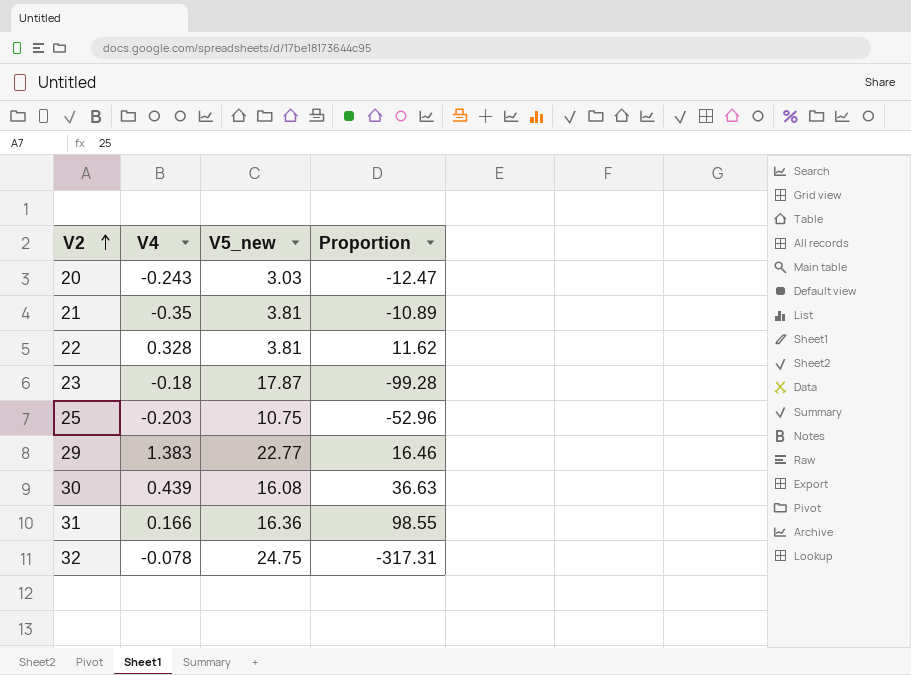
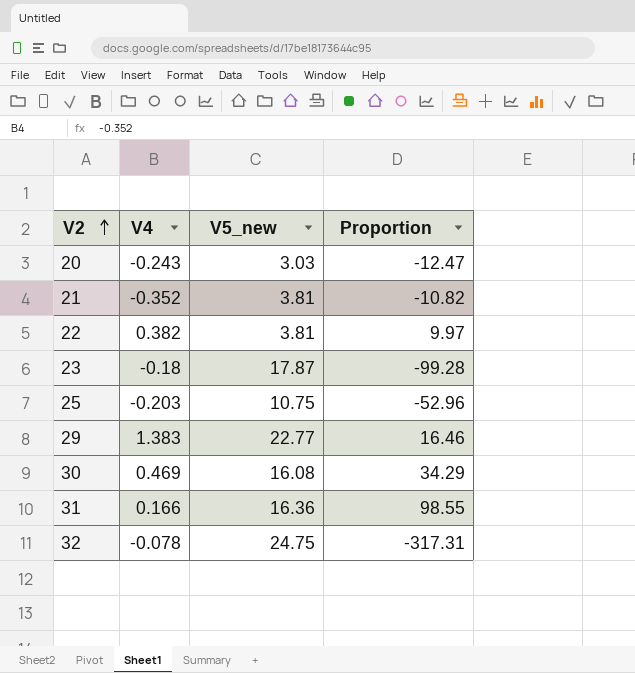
21 | V4: -0.35 -> -0.352
21 | Proportion: -10.89 -> -10.82
22 | V4: 0.328 -> 0.382
22 | Proportion: 11.62 -> 9.97
30 | V4: 0.439 -> 0.469
30 | Proportion: 36.63 -> 34.29

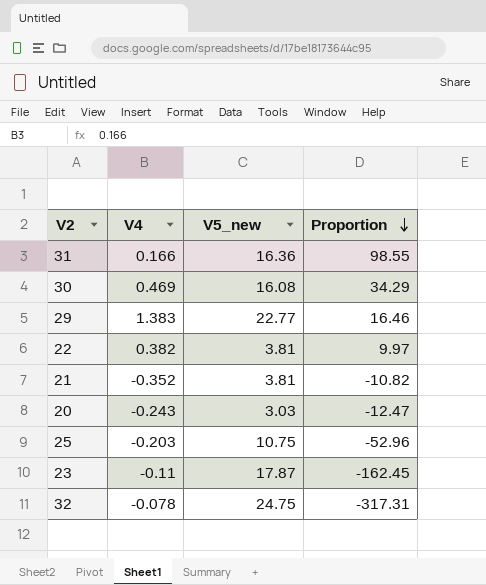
row order: V2 ascending -> Proportion descending
23 | V4: -0.18 -> -0.11
23 | Proportion: -99.28 -> -162.45

